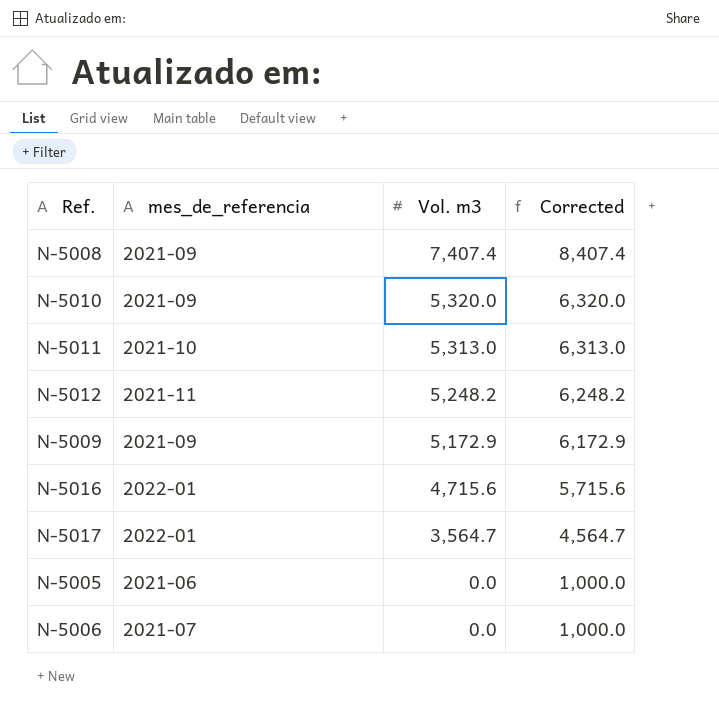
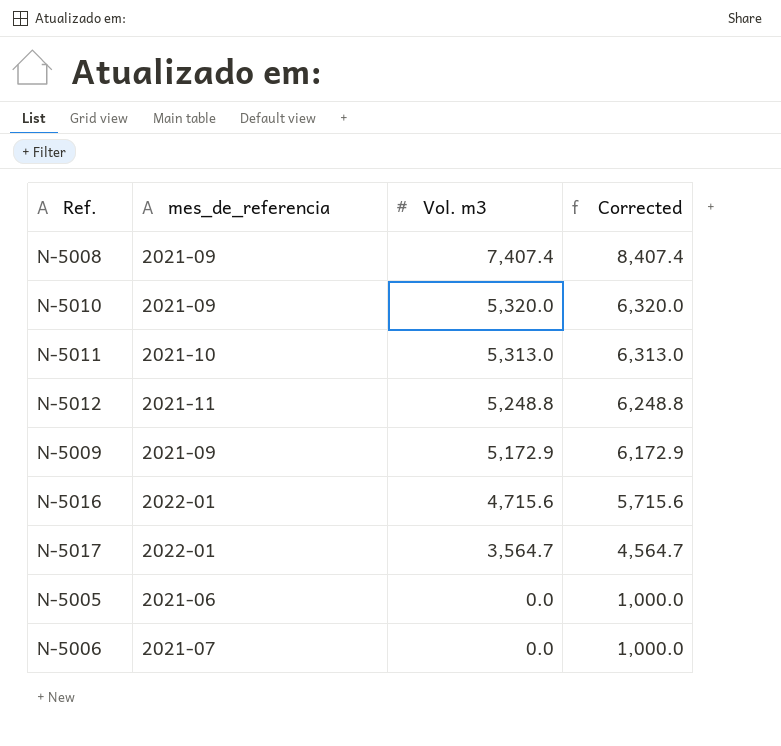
N-5012 | Vol. m3: 5,248.2 -> 5,248.8
N-5012 | Corrected: 6,248.2 -> 6,248.8

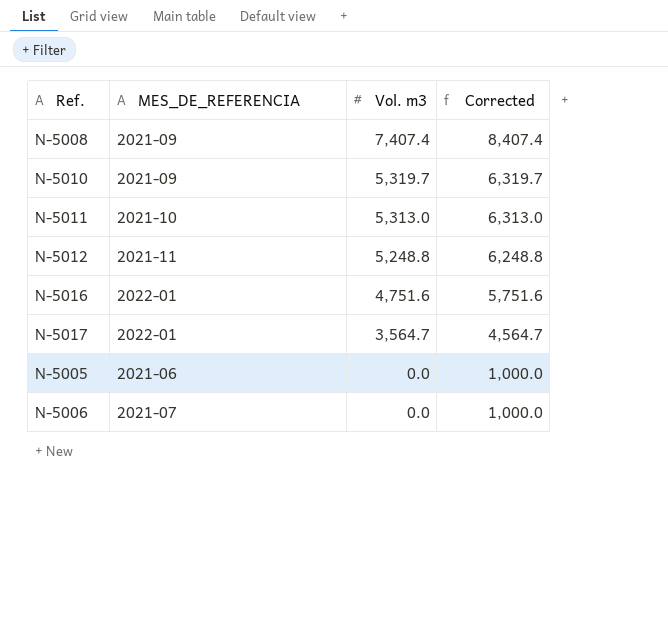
column name: mes_de_referencia -> MES_DE_REFERENCIA
row N-5009: 2021-09 | 5,172.9 | 6,172.9 -> none
N-5010 | Vol. m3: 5,320.0 -> 5,319.7
N-5010 | Corrected: 6,320.0 -> 6,319.7
N-5016 | Vol. m3: 4,715.6 -> 4,751.6
N-5016 | Corrected: 5,715.6 -> 5,751.6

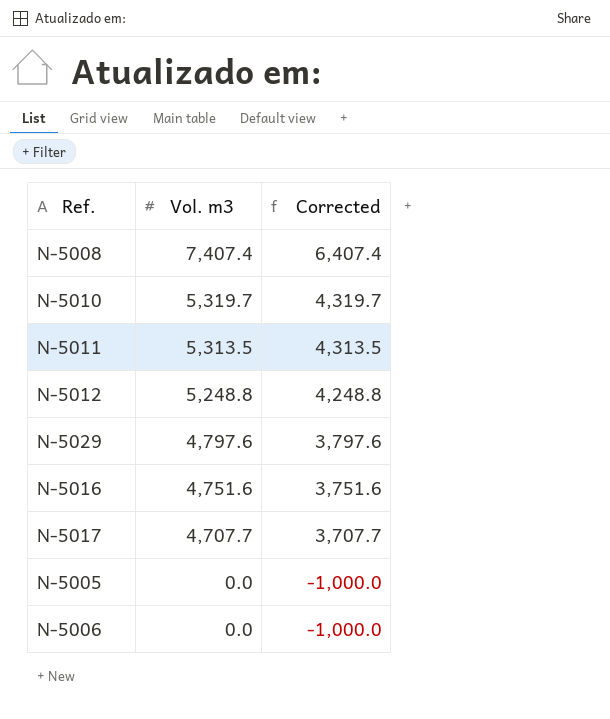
column MES_DE_REFERENCIA | position: 2 -> none
column Corrected | formula: [Vol. m3] + 1000 -> [Vol. m3] - 1000
N-5011 | Vol. m3: 5,313.0 -> 5,313.5
row N-5029: none -> 4,797.6 | 3,797.6
N-5017 | Vol. m3: 3,564.7 -> 4,707.7

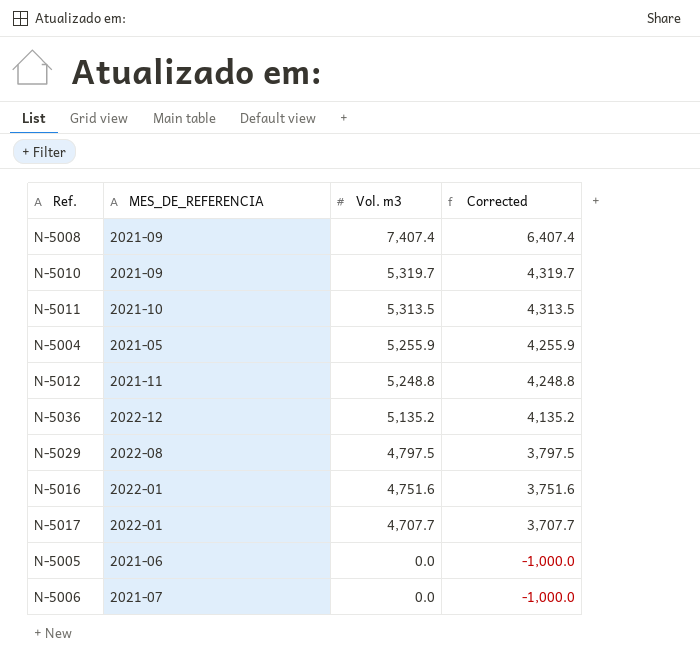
column MES_DE_REFERENCIA | position: none -> 2
row N-5004: none -> 2021-05 | 5,255.9 | 4,255.9
row N-5036: none -> 2022-12 | 5,135.2 | 4,135.2
N-5029 | Vol. m3: 4,797.6 -> 4,797.5
N-5029 | Corrected: 3,797.6 -> 3,797.5

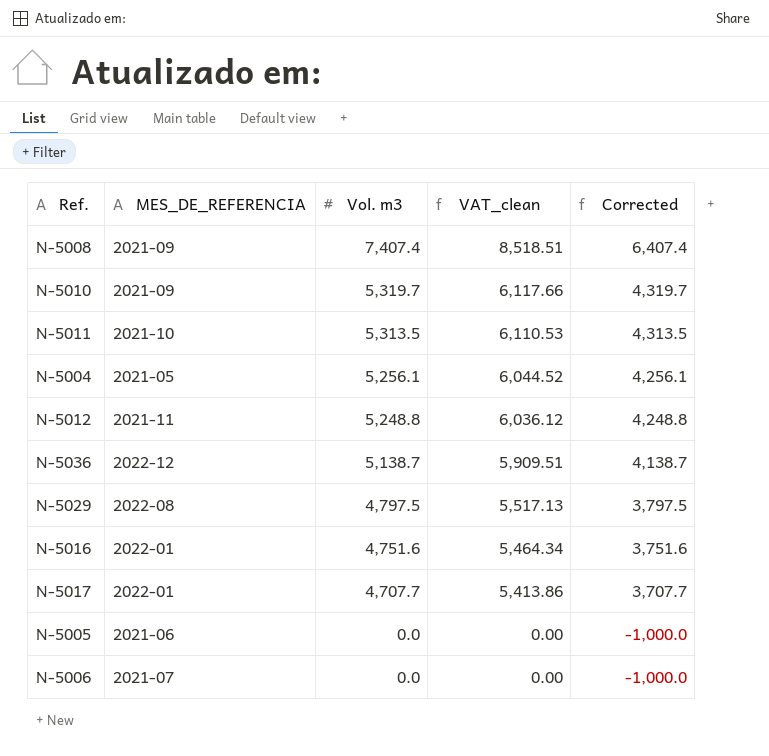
column VAT_clean | formula: none -> [Vol. m3] * 1.15
N-5004 | Vol. m3: 5,255.9 -> 5,256.1
N-5004 | Corrected: 4,255.9 -> 4,256.1
N-5036 | Vol. m3: 5,135.2 -> 5,138.7
N-5036 | Corrected: 4,135.2 -> 4,138.7

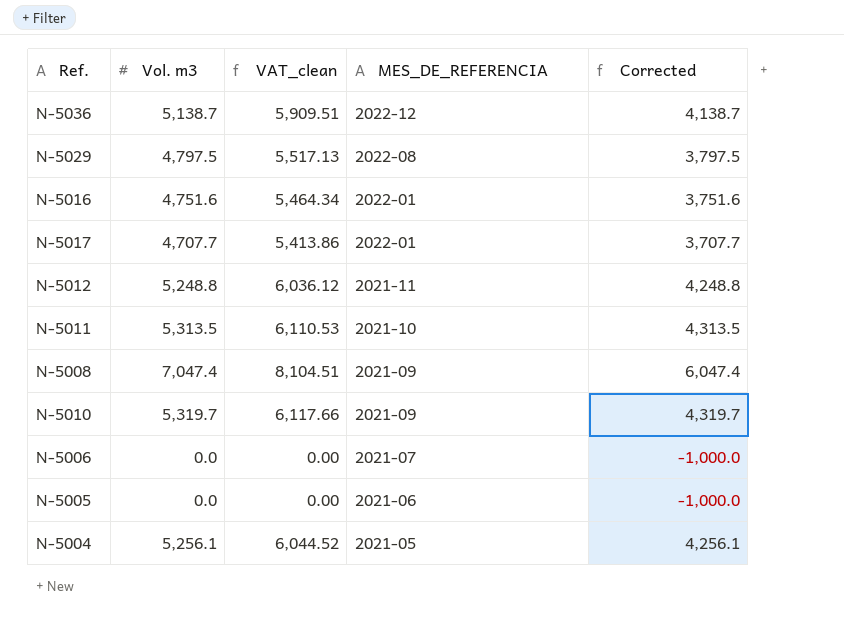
row order: Vol. m3 descending -> MES_DE_REFERENCIA descending
column MES_DE_REFERENCIA | position: 2 -> 4
N-5008 | Vol. m3: 7,407.4 -> 7,047.4
N-5008 | VAT_clean: 8,518.51 -> 8,104.51
N-5008 | Corrected: 6,407.4 -> 6,047.4

